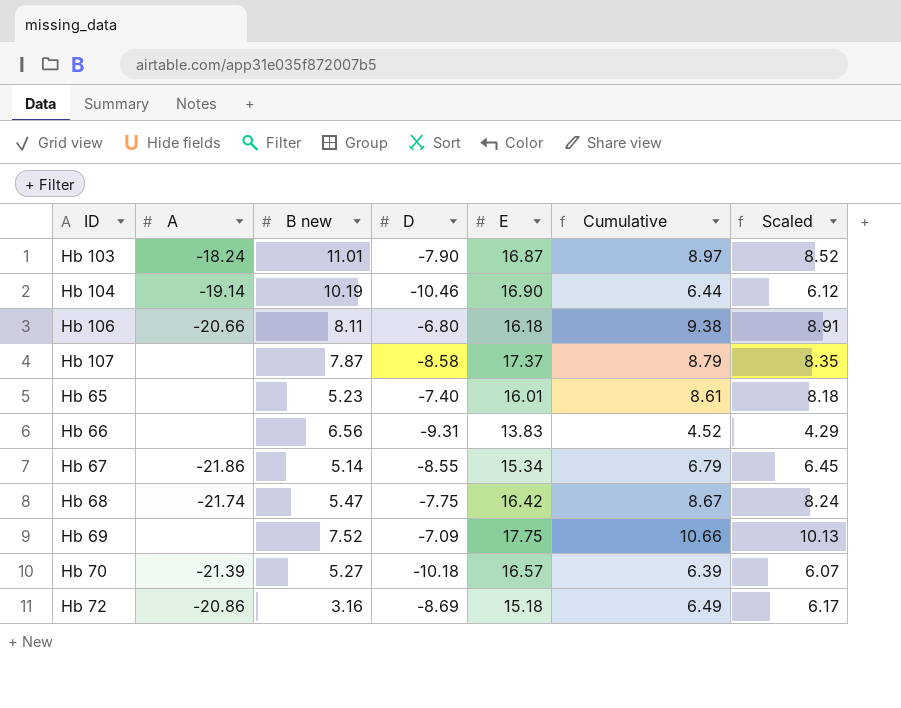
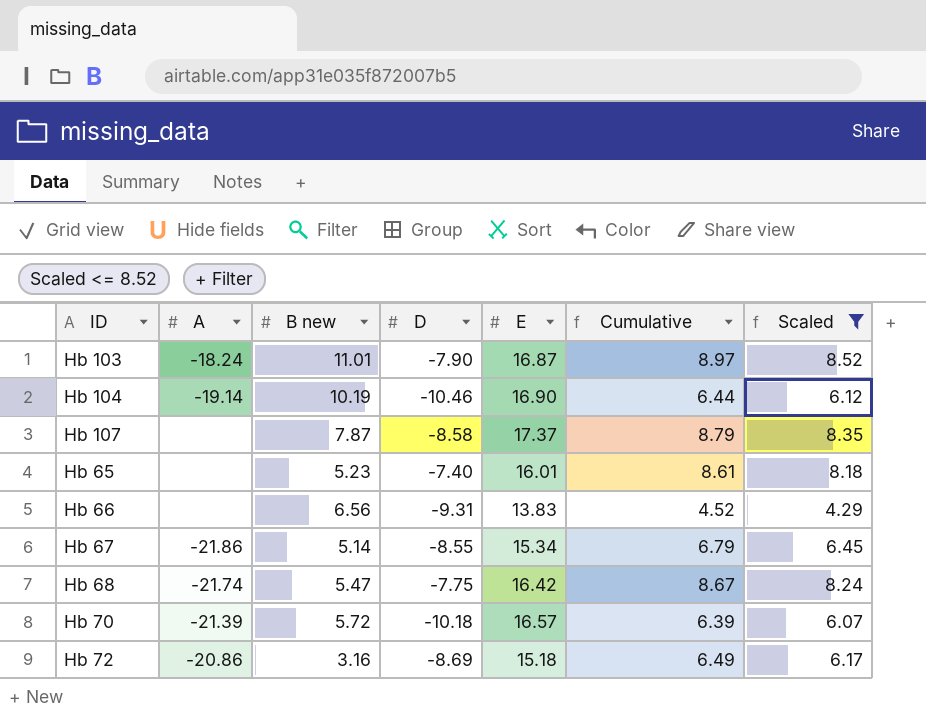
filter: none -> Scaled <= 8.52
Hb 70 | B new: 5.27 -> 5.72

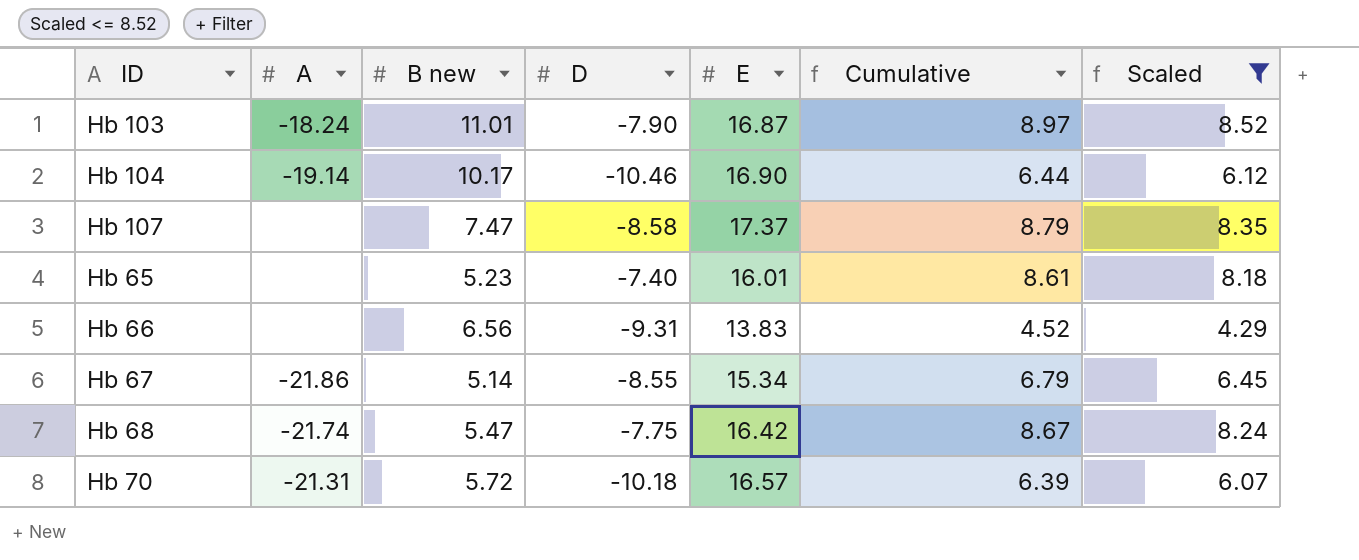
row Hb 72: -20.86 | 3.16 | -8.69 | 15.18 | 6.49 | 6.17 -> none
Hb 104 | B new: 10.19 -> 10.17
Hb 107 | B new: 7.87 -> 7.47
Hb 70 | A: -21.39 -> -21.31

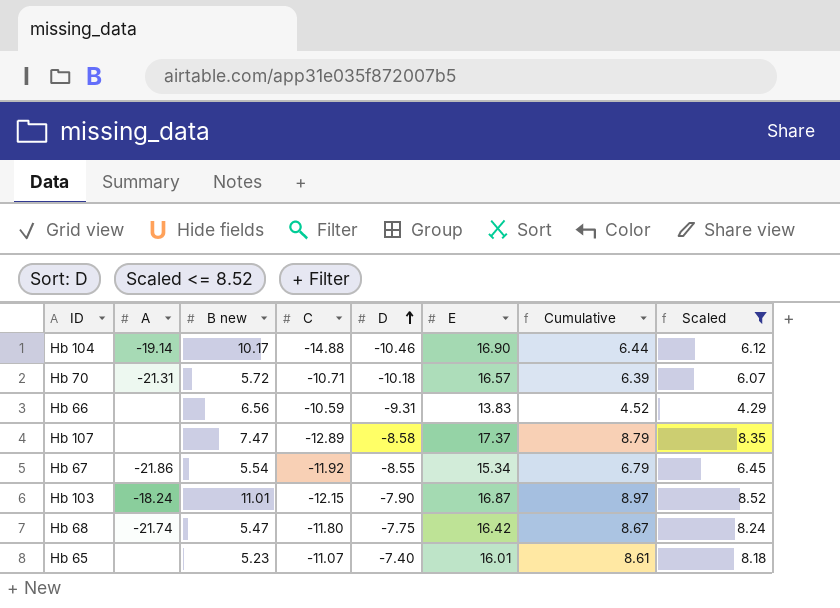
row order: none -> D ascending
column C | position: none -> 4
Hb 67 | B new: 5.14 -> 5.54

